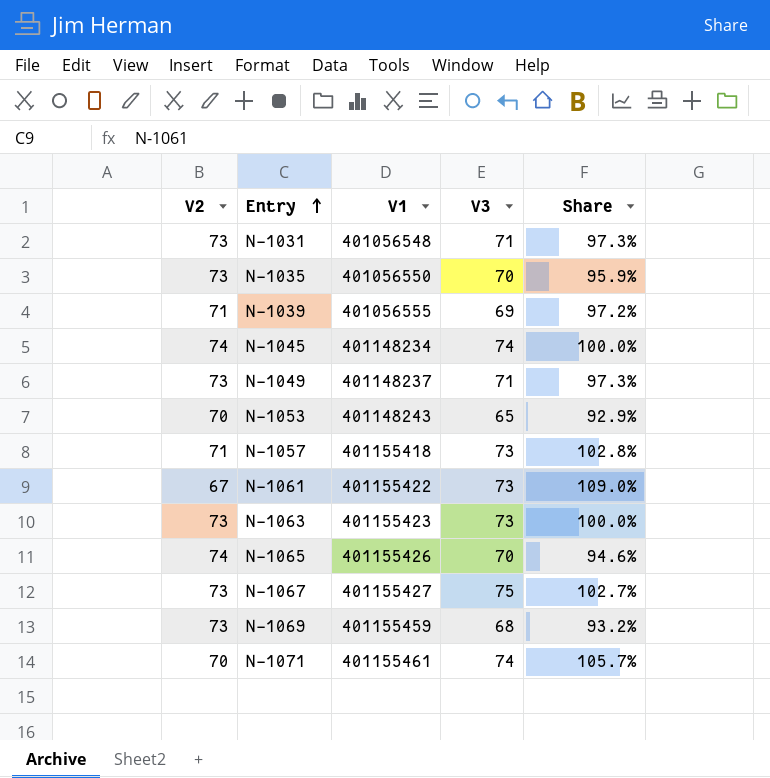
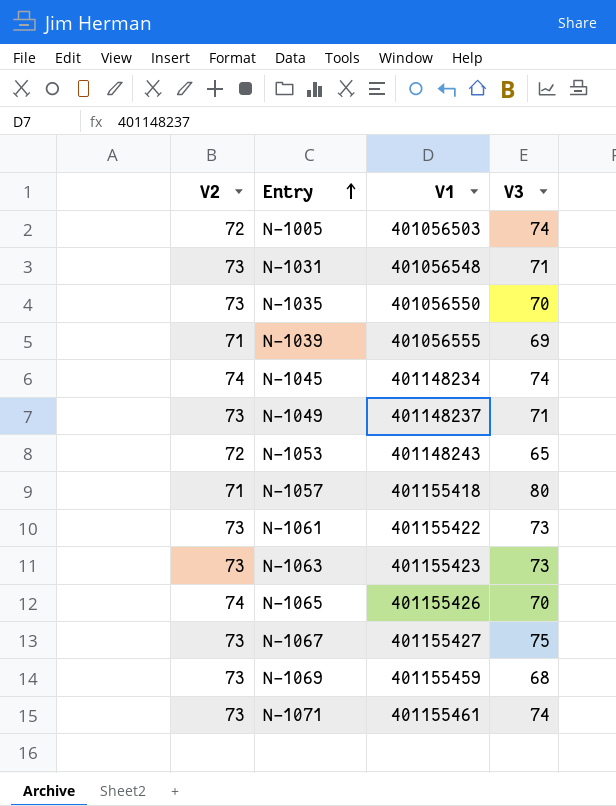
column Share | formula: [V3] / [V2] -> none
row N-1005: none -> 72 | 401056503 | 74
N-1053 | V2: 70 -> 72
N-1057 | V3: 73 -> 80
N-1061 | V2: 67 -> 73
N-1071 | V2: 70 -> 73

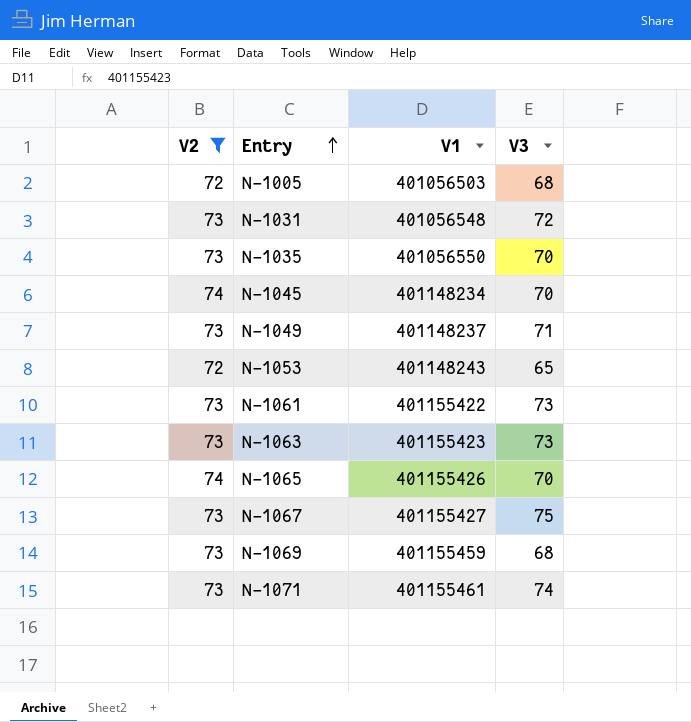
filter: none -> V2 != 71
N-1005 | V3: 74 -> 68
N-1031 | V3: 71 -> 72
N-1045 | V3: 74 -> 70

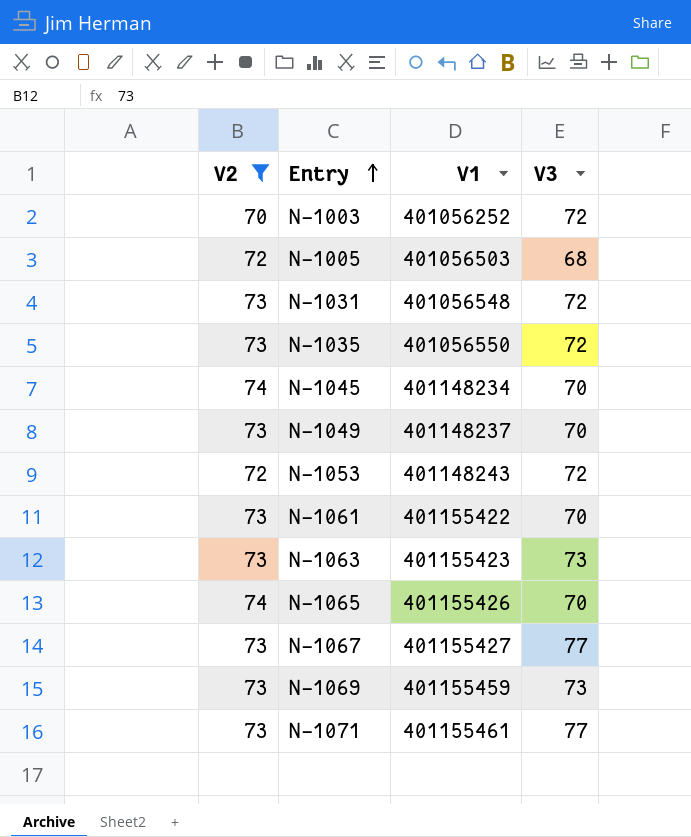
row N-1003: none -> 70 | 401056252 | 72
N-1035 | V3: 70 -> 72
N-1049 | V3: 71 -> 70
N-1053 | V3: 65 -> 72
N-1061 | V3: 73 -> 70
N-1067 | V3: 75 -> 77
N-1069 | V3: 68 -> 73
N-1071 | V3: 74 -> 77

